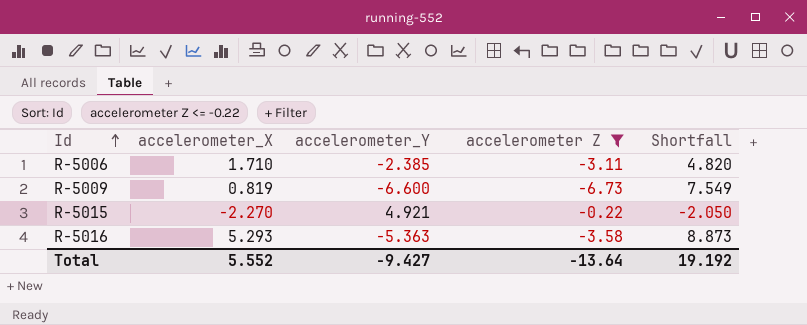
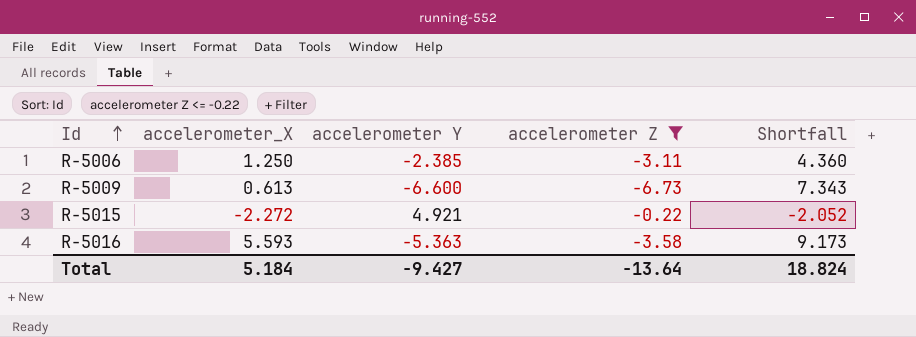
column name: accelerometer_Y -> accelerometer Y
R-5006 | accelerometer_X: 1.710 -> 1.250
R-5006 | Shortfall: 4.820 -> 4.360
R-5009 | accelerometer_X: 0.819 -> 0.613
R-5009 | Shortfall: 7.549 -> 7.343
R-5015 | accelerometer_X: -2.270 -> -2.272
R-5015 | Shortfall: -2.050 -> -2.052
R-5016 | accelerometer_X: 5.293 -> 5.593
R-5016 | Shortfall: 8.873 -> 9.173
Total | accelerometer_X: 5.552 -> 5.184
Total | Shortfall: 19.192 -> 18.824

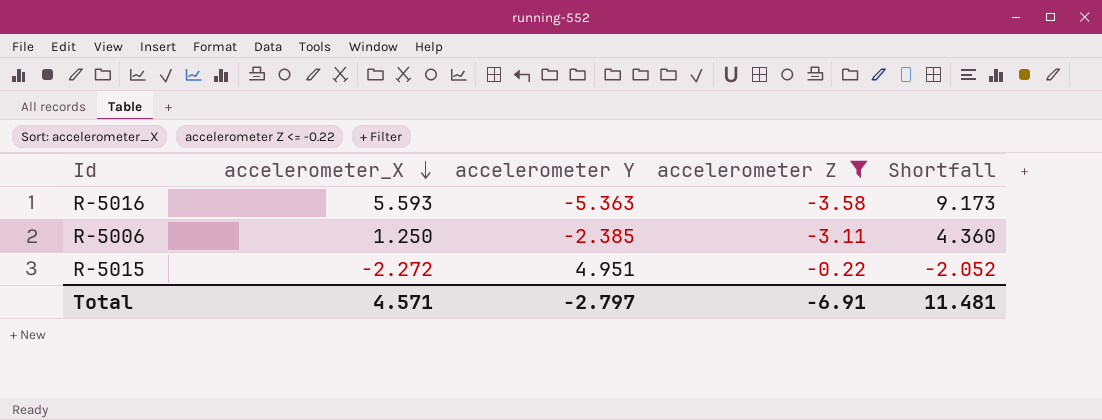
row order: Id ascending -> accelerometer_X descending
row R-5009: 0.613 | -6.600 | -6.73 | 7.343 -> none
R-5015 | accelerometer Y: 4.921 -> 4.951
Total | accelerometer_X: 5.184 -> 4.571
Total | accelerometer Y: -9.427 -> -2.797
Total | accelerometer Z: -13.64 -> -6.91
Total | Shortfall: 18.824 -> 11.481

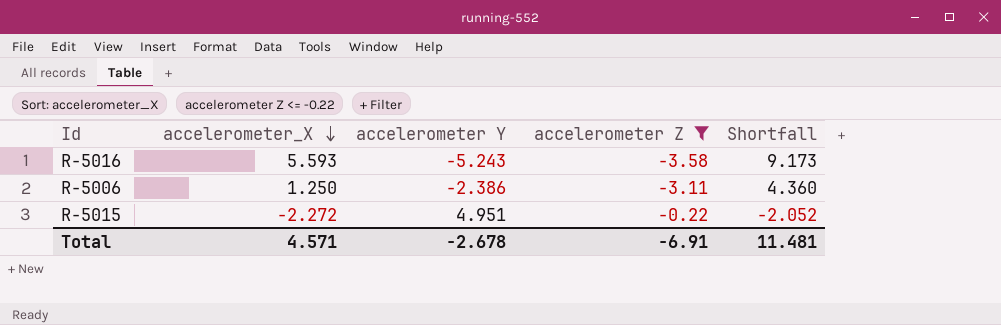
R-5016 | accelerometer Y: -5.363 -> -5.243
R-5006 | accelerometer Y: -2.385 -> -2.386
Total | accelerometer Y: -2.797 -> -2.678

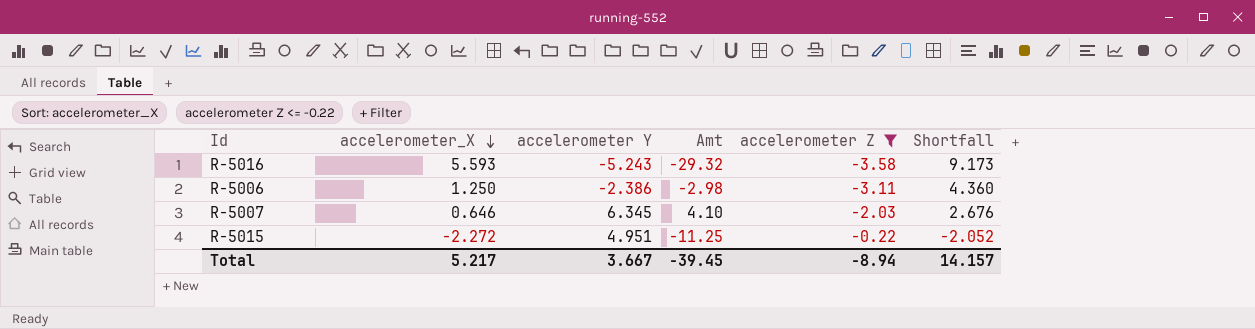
column Amt | formula: none -> [accelerometer_X] * [accelerometer Y]
row R-5007: none -> 0.646 | 6.345 | 4.10 | -2.03 | 2.676
Total | accelerometer_X: 4.571 -> 5.217
Total | accelerometer Y: -2.678 -> 3.667
Total | accelerometer Z: -6.91 -> -8.94
Total | Shortfall: 11.481 -> 14.157

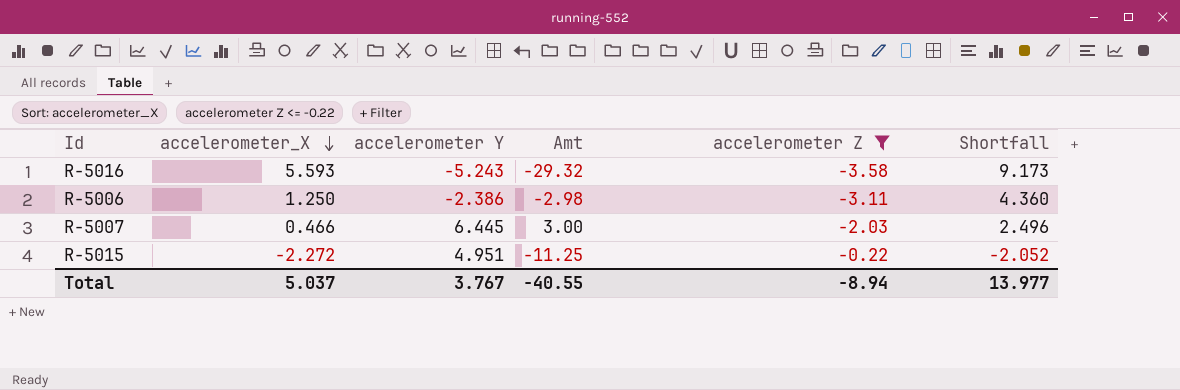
R-5007 | accelerometer_X: 0.646 -> 0.466
R-5007 | accelerometer Y: 6.345 -> 6.445
R-5007 | Amt: 4.10 -> 3.00
R-5007 | Shortfall: 2.676 -> 2.496
Total | accelerometer_X: 5.217 -> 5.037
Total | accelerometer Y: 3.667 -> 3.767
Total | Amt: -39.45 -> -40.55
Total | Shortfall: 14.157 -> 13.977

